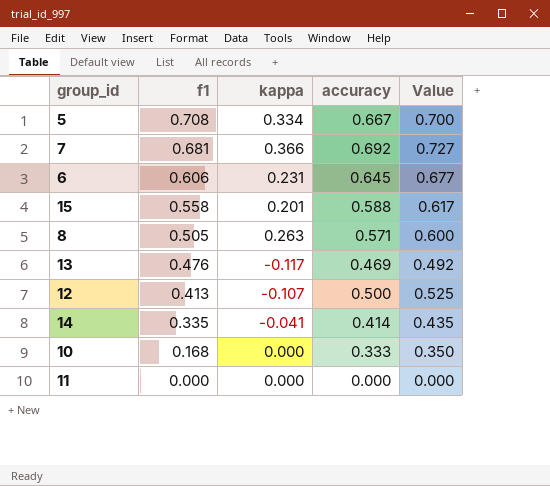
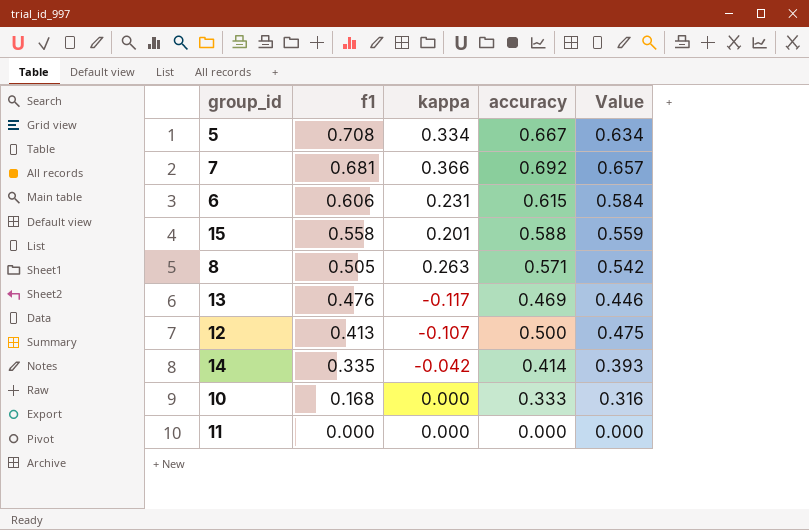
column Value | formula: [accuracy] * 1.05 -> [accuracy] * 0.95
6 | accuracy: 0.645 -> 0.615
14 | kappa: -0.041 -> -0.042

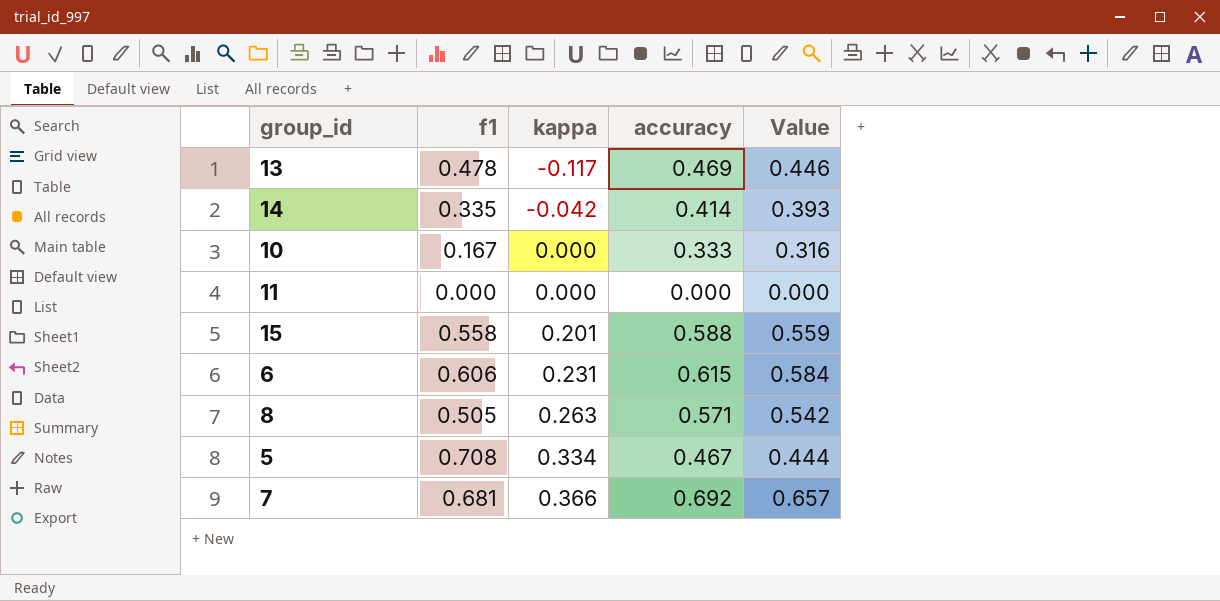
row order: f1 descending -> kappa ascending
row 12: 0.413 | -0.107 | 0.500 | 0.475 -> none
13 | f1: 0.476 -> 0.478
10 | f1: 0.168 -> 0.167
5 | accuracy: 0.667 -> 0.467
5 | Value: 0.634 -> 0.444

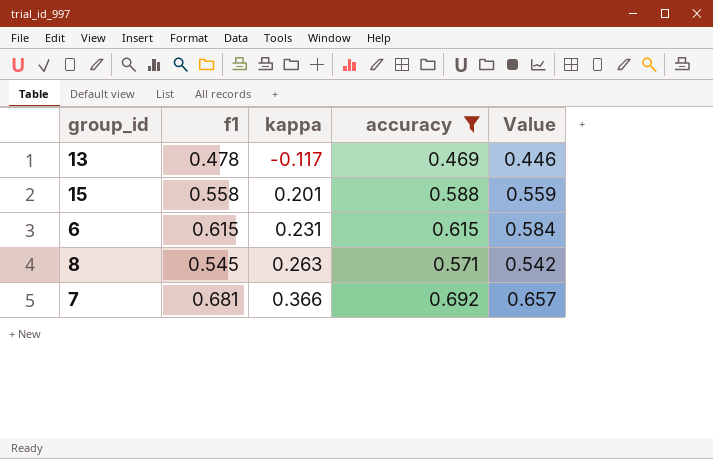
filter: none -> accuracy >= 0.469
6 | f1: 0.606 -> 0.615
8 | f1: 0.505 -> 0.545

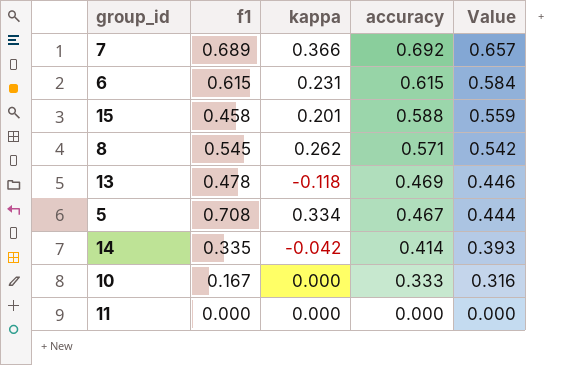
filter: accuracy >= 0.469 -> none
row order: kappa ascending -> accuracy descending
7 | f1: 0.681 -> 0.689
15 | f1: 0.558 -> 0.458
8 | kappa: 0.263 -> 0.262
13 | kappa: -0.117 -> -0.118

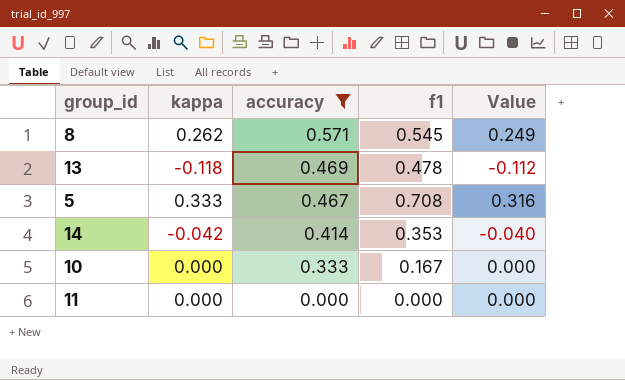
filter: none -> accuracy <= 0.571
column f1 | position: 2 -> 4
column Value | formula: [accuracy] * 0.95 -> [kappa] * 0.95
5 | kappa: 0.334 -> 0.333
14 | f1: 0.335 -> 0.353

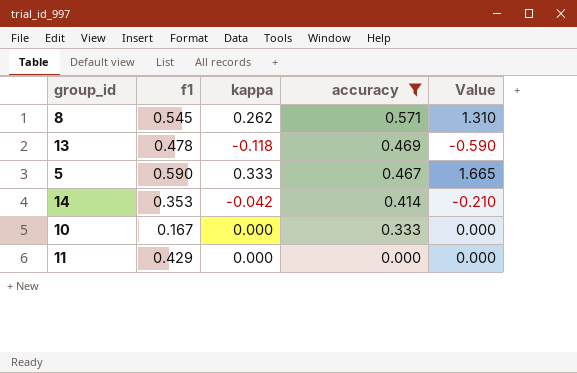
column f1 | position: 4 -> 2
column Value | formula: [kappa] * 0.95 -> [kappa] * 5
5 | f1: 0.708 -> 0.590
11 | f1: 0.000 -> 0.429

